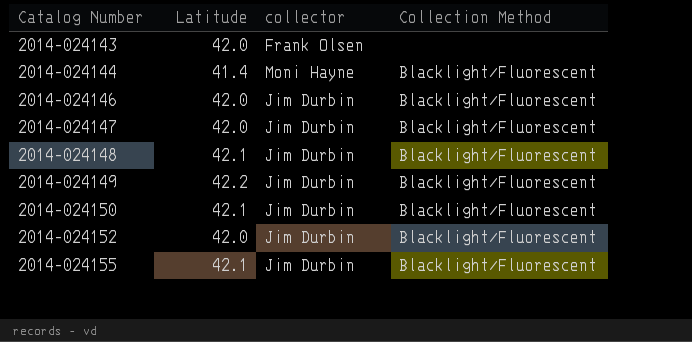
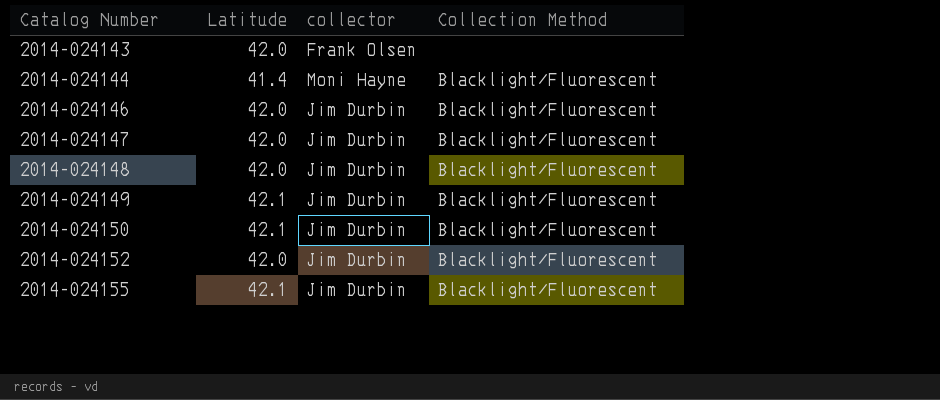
2014-024148 | Latitude: 42.1 -> 42.0
2014-024149 | Latitude: 42.2 -> 42.1

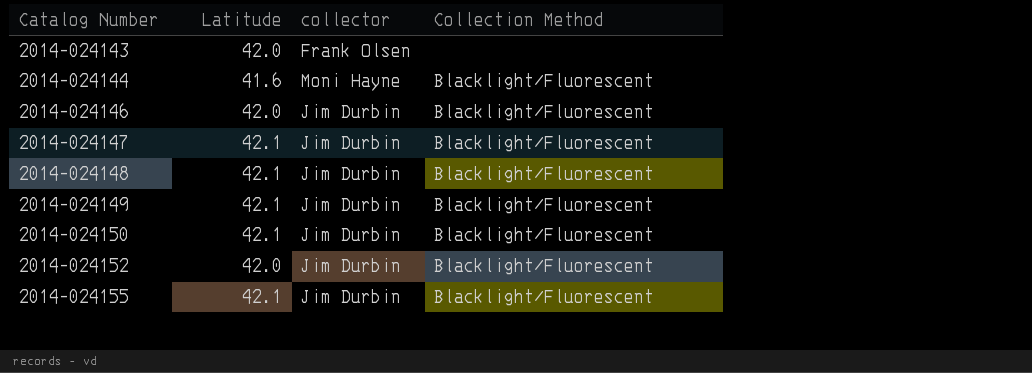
2014-024144 | Latitude: 41.4 -> 41.6
2014-024147 | Latitude: 42.0 -> 42.1
2014-024148 | Latitude: 42.0 -> 42.1

